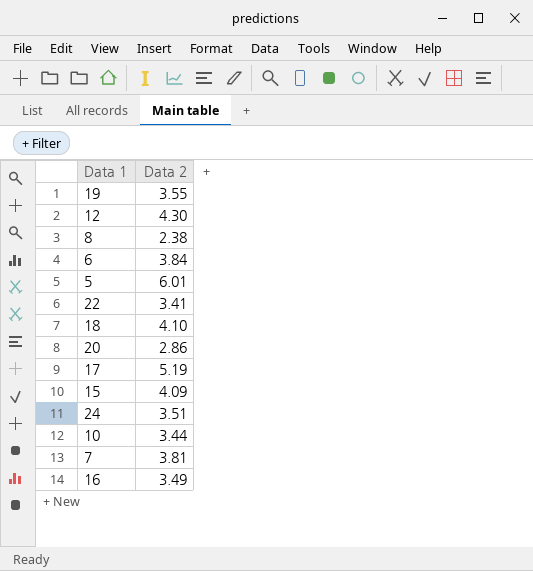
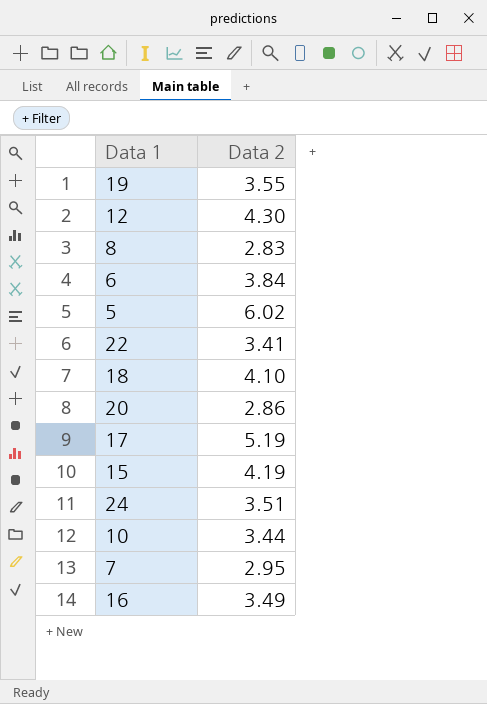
8 | Data 2: 2.38 -> 2.83
5 | Data 2: 6.01 -> 6.02
15 | Data 2: 4.09 -> 4.19
7 | Data 2: 3.81 -> 2.95

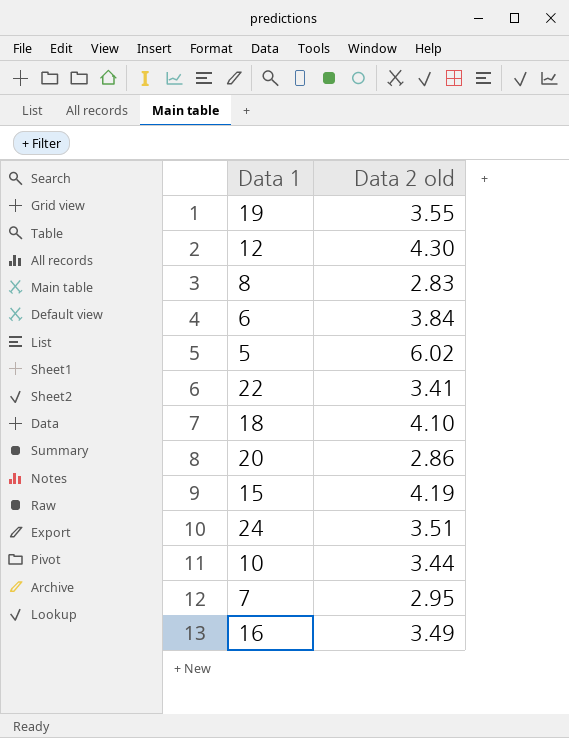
column name: Data 2 -> Data 2 old
row 17: 5.19 -> none

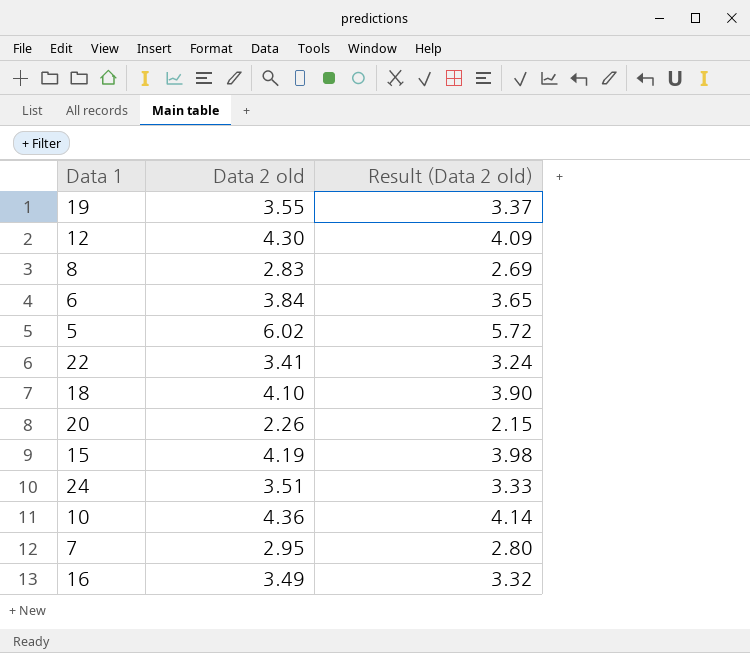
column Result (Data 2 old) | formula: none -> [Data 2 old] * 0.95
20 | Data 2 old: 2.86 -> 2.26
10 | Data 2 old: 3.44 -> 4.36

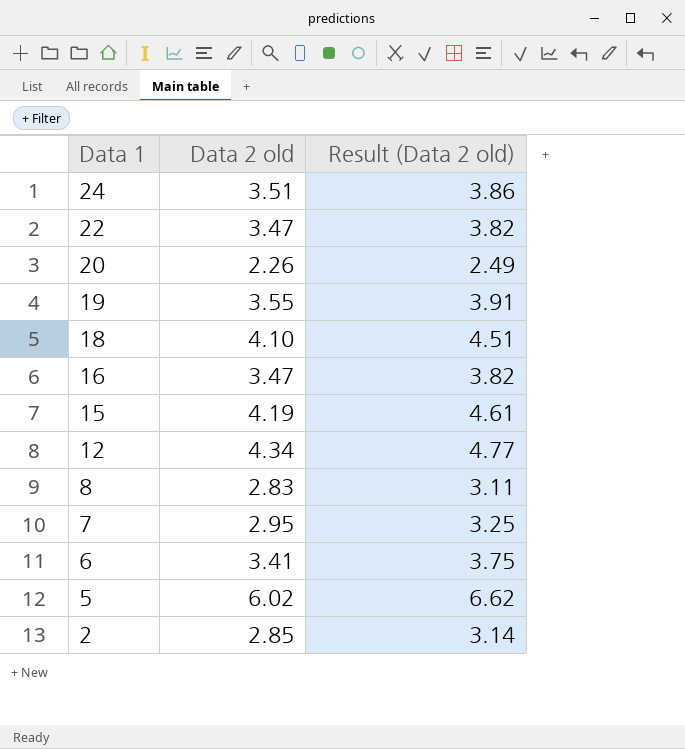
row order: none -> Data 1 descending
column Result (Data 2 old) | formula: [Data 2 old] * 0.95 -> [Data 2 old] * 1.1
row 10: 4.36 | 4.14 -> none
22 | Data 2 old: 3.41 -> 3.47
16 | Data 2 old: 3.49 -> 3.47
12 | Data 2 old: 4.30 -> 4.34
6 | Data 2 old: 3.84 -> 3.41
row 2: none -> 2.85 | 3.14

